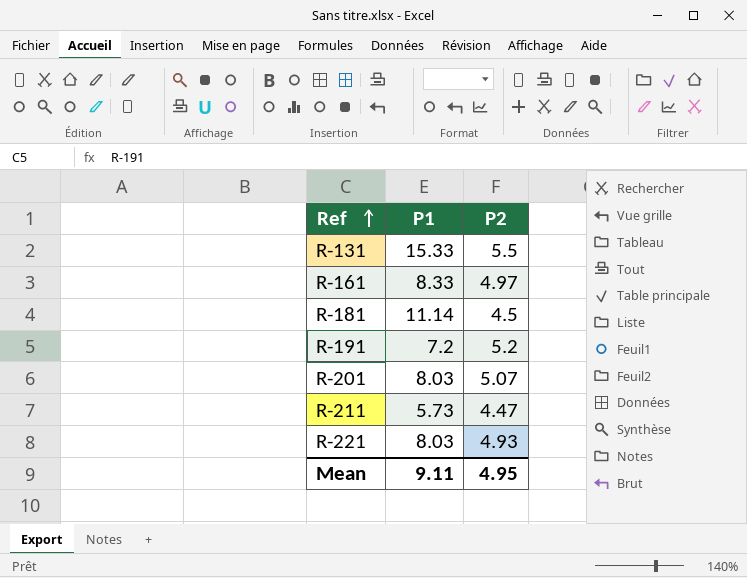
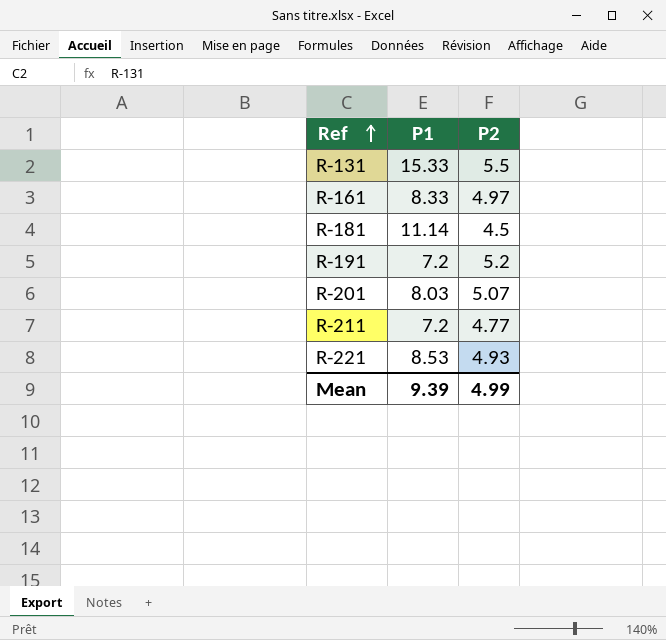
R-211 | P1: 5.73 -> 7.2
R-211 | P2: 4.47 -> 4.77
R-221 | P1: 8.03 -> 8.53
Mean | P1: 9.11 -> 9.39
Mean | P2: 4.95 -> 4.99

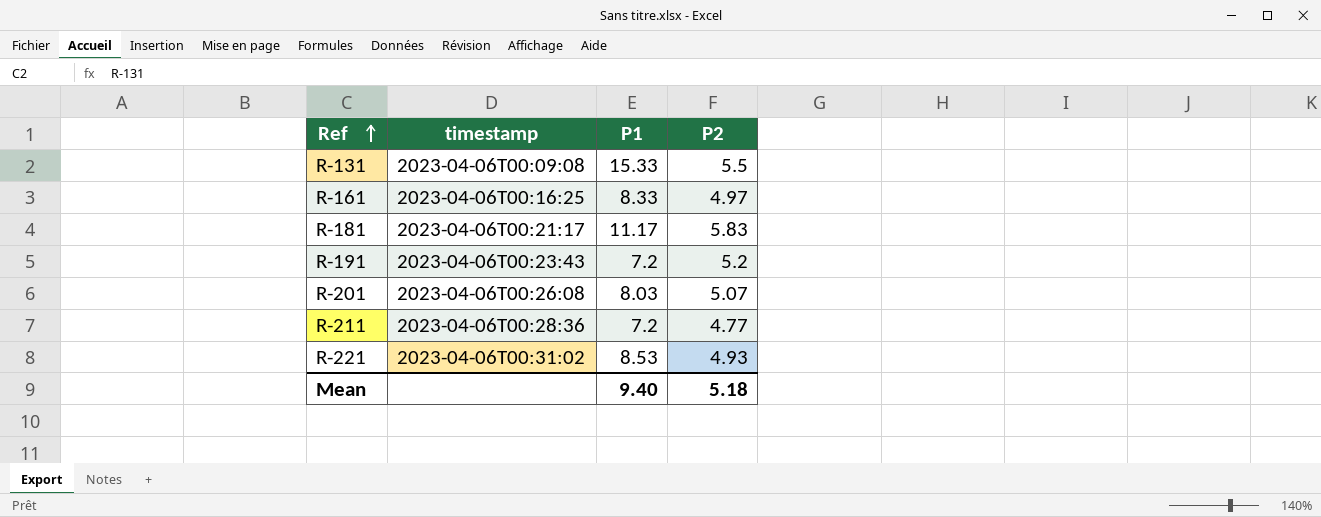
column timestamp | position: none -> 2
R-181 | P1: 11.14 -> 11.17
R-181 | P2: 4.5 -> 5.83
Mean | P1: 9.39 -> 9.40
Mean | P2: 4.99 -> 5.18

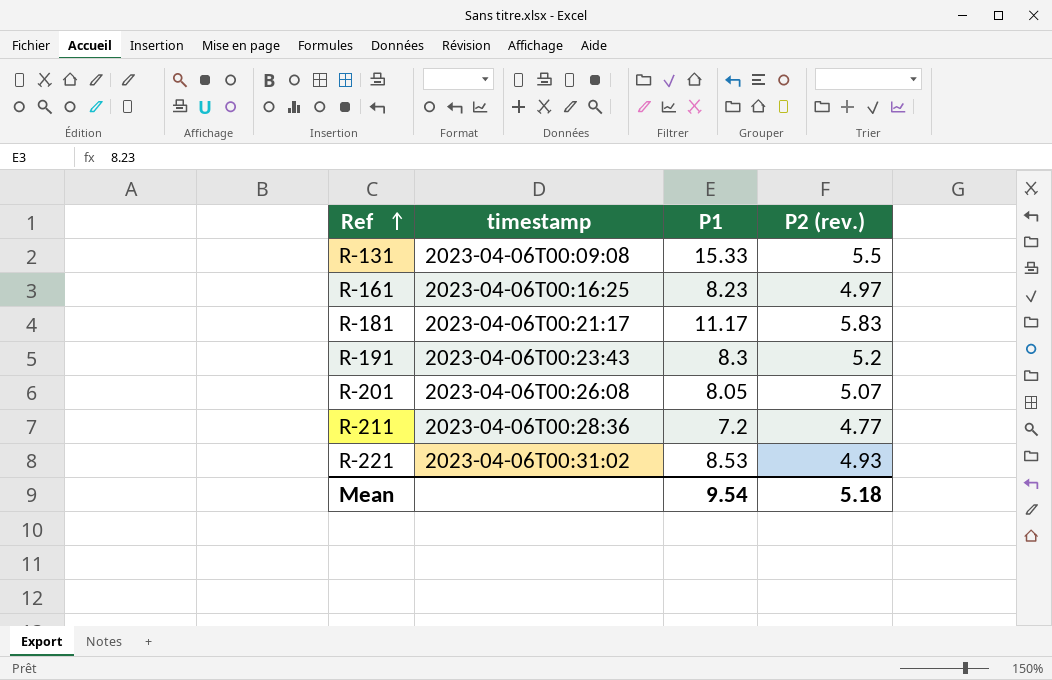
column name: P2 -> P2 (rev.)
R-161 | P1: 8.33 -> 8.23
R-191 | P1: 7.2 -> 8.3
R-201 | P1: 8.03 -> 8.05
Mean | P1: 9.40 -> 9.54

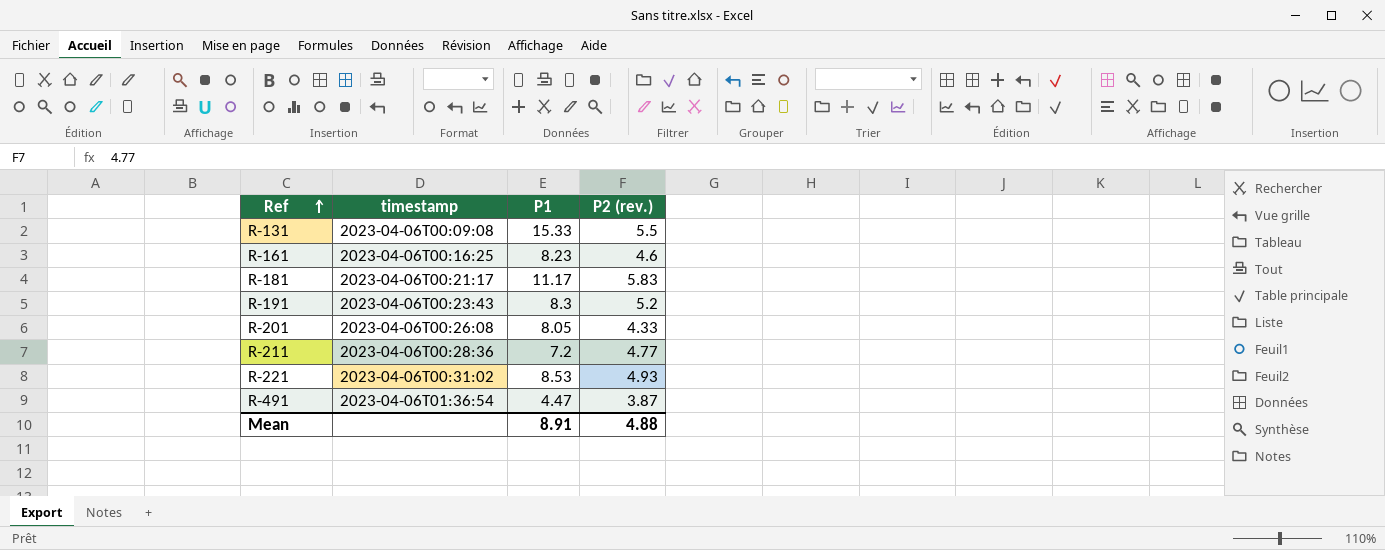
R-161 | P2 (rev.): 4.97 -> 4.6
R-201 | P2 (rev.): 5.07 -> 4.33
row R-491: none -> 2023-04-06T01:36:54 | 4.47 | 3.87
Mean | P1: 9.54 -> 8.91
Mean | P2 (rev.): 5.18 -> 4.88

